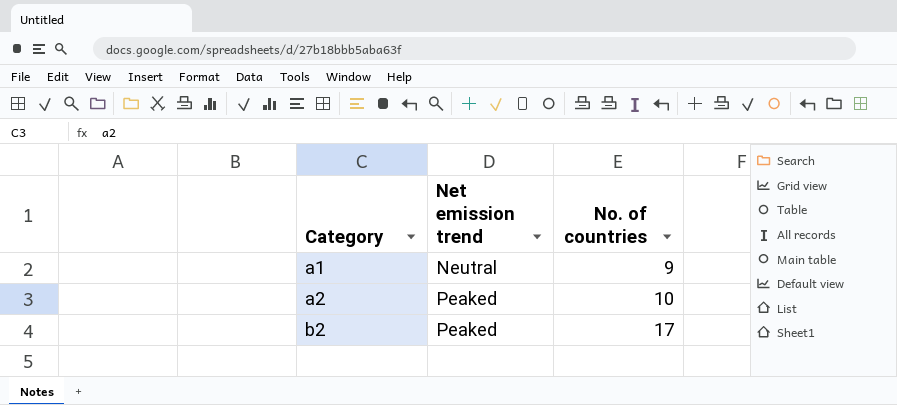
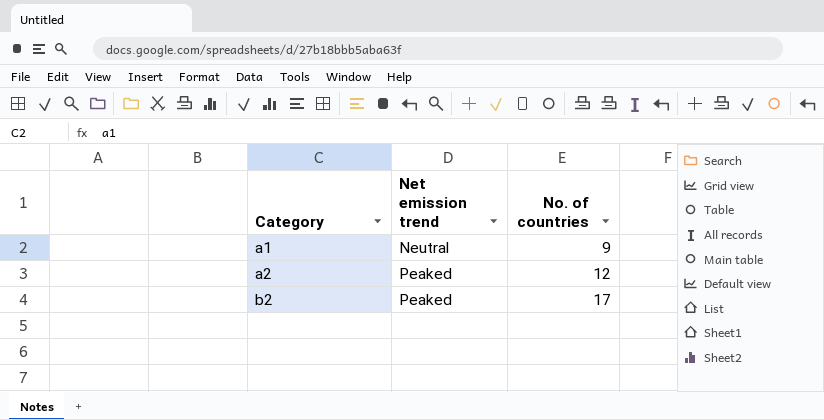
a2 | No. of countries: 10 -> 12

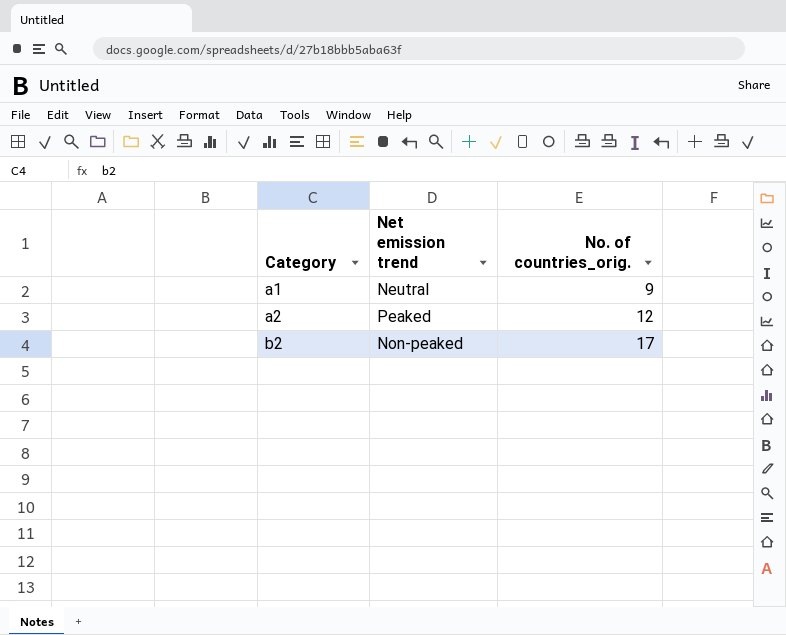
column name: No. of countries -> No. of countries_orig.
b2 | Net emission trend: Peaked -> Non-peaked

